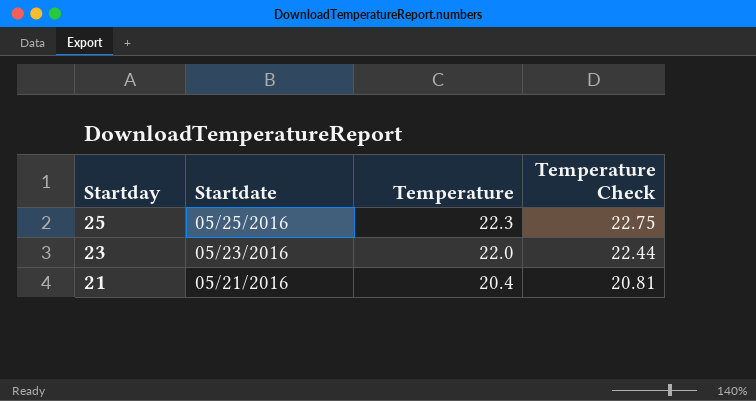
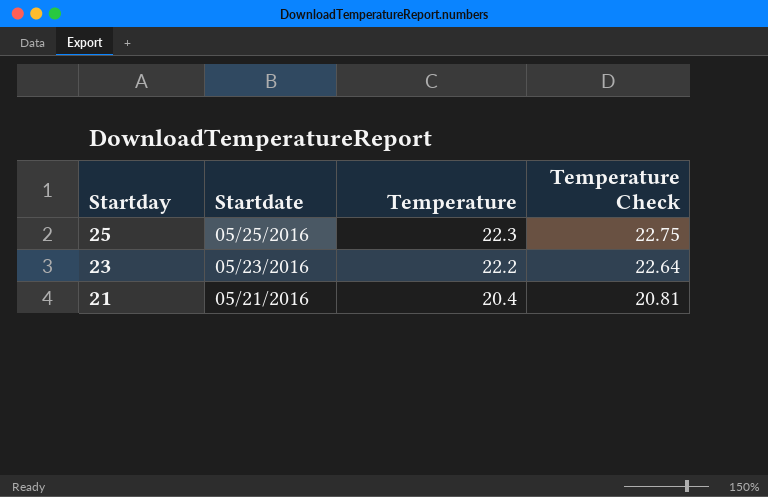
23 | Temperature: 22.0 -> 22.2
23 | Temperature Check: 22.44 -> 22.64

